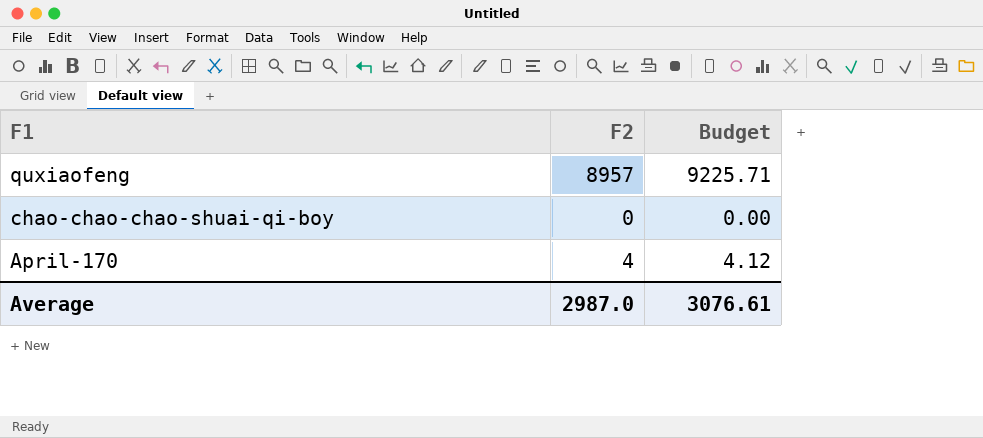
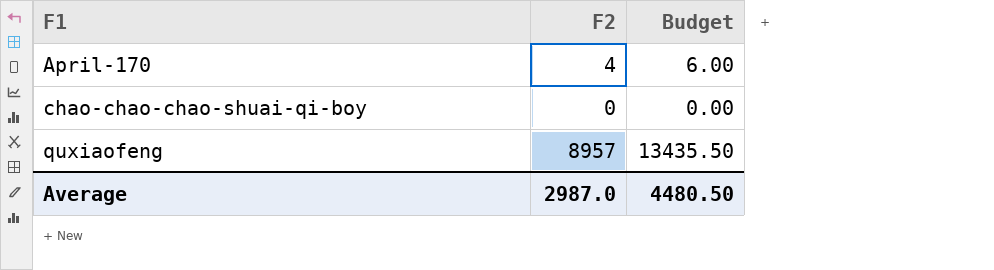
row order: F1 descending -> F1 ascending
column Budget | formula: [F2] * 1.03 -> [F2] * 1.5
Average | Budget: 3076.61 -> 4480.50

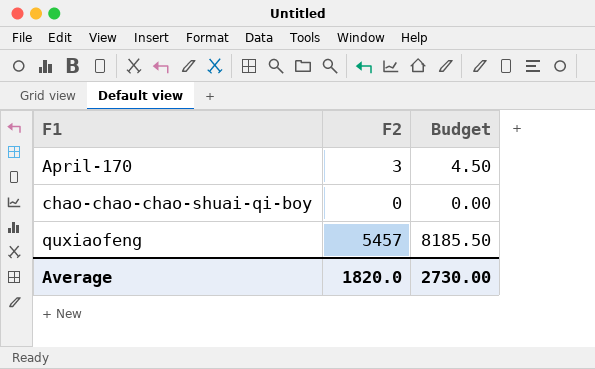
April-170 | F2: 4 -> 3
April-170 | Budget: 6.00 -> 4.50
quxiaofeng | F2: 8957 -> 5457
quxiaofeng | Budget: 13435.50 -> 8185.50
Average | F2: 2987.0 -> 1820.0
Average | Budget: 4480.50 -> 2730.00

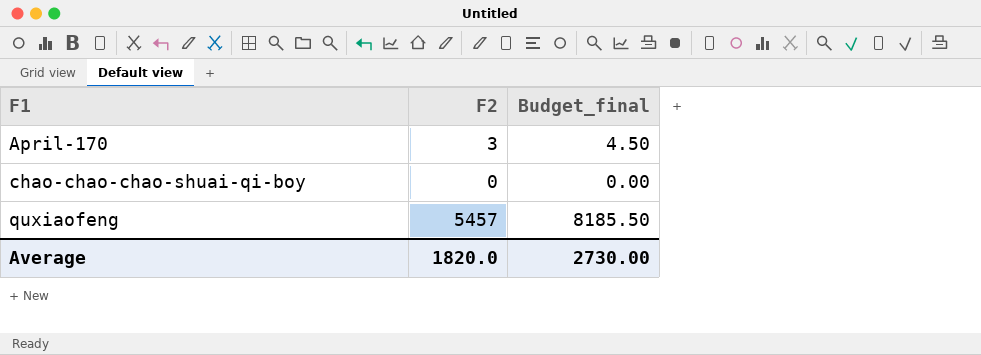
column name: Budget -> Budget_final

